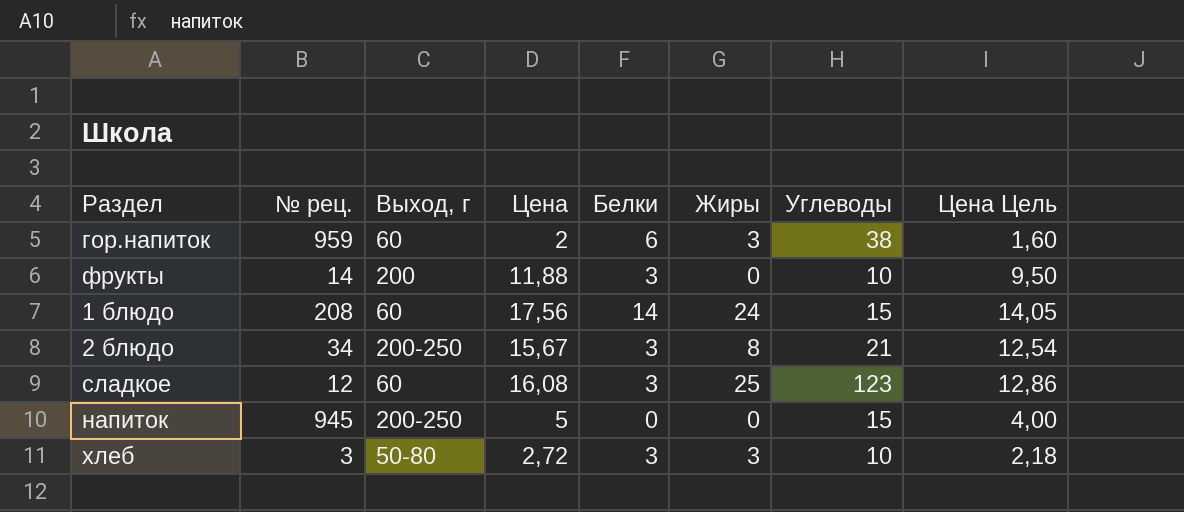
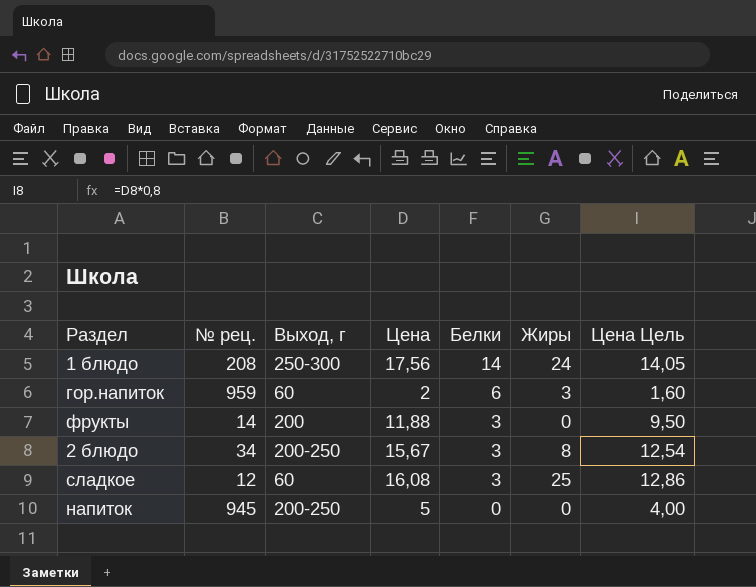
row order: none -> Белки descending
column Углеводы | position: 7 -> none
row хлеб: 3 | 50-80 | 2,72 | 3 | 3 | 10 | 2,18 -> none
1 блюдо | Выход, г: 60 -> 250-300

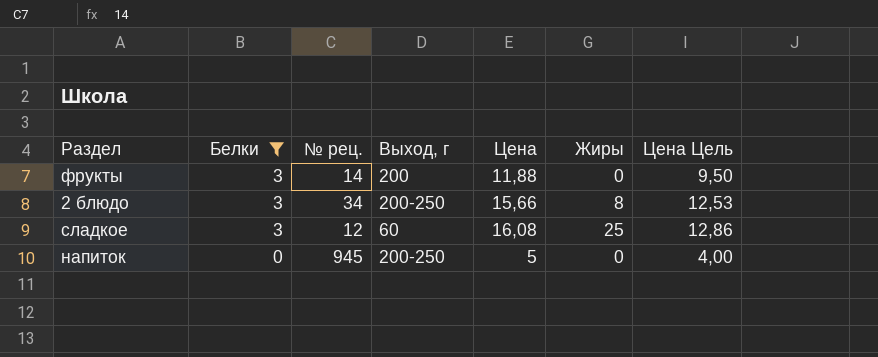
filter: none -> Белки <= 3
column Белки | position: 5 -> 2
2 блюдо | Цена: 15,67 -> 15,66
2 блюдо | Цена Цель: 12,54 -> 12,53

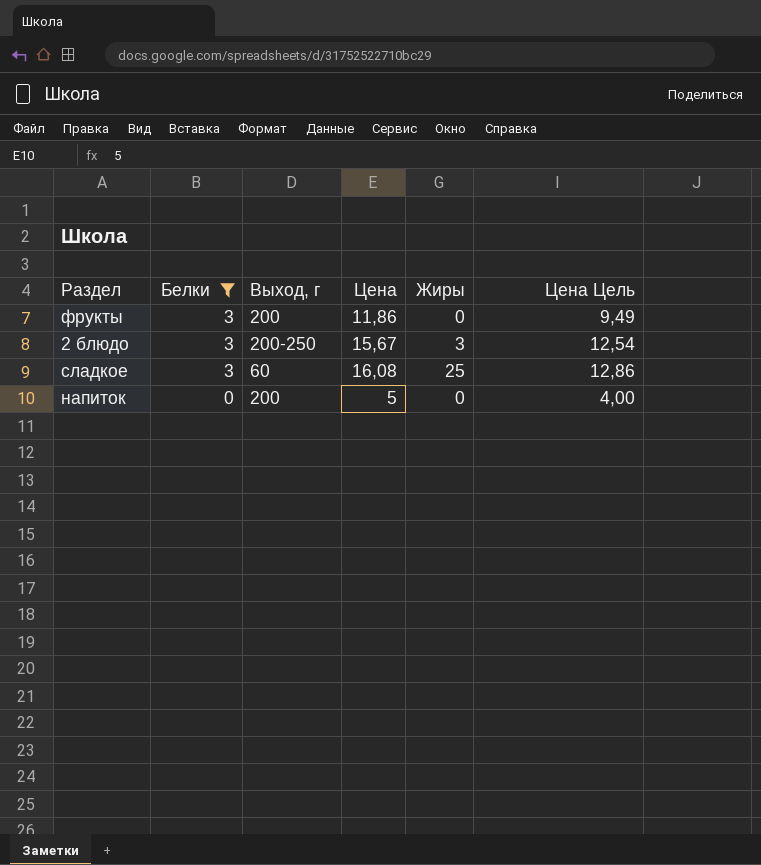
column № рец. | position: 3 -> none
фрукты | Цена: 11,88 -> 11,86
фрукты | Цена Цель: 9,50 -> 9,49
2 блюдо | Цена: 15,66 -> 15,67
2 блюдо | Жиры: 8 -> 3
2 блюдо | Цена Цель: 12,53 -> 12,54
напиток | Выход, г: 200-250 -> 200

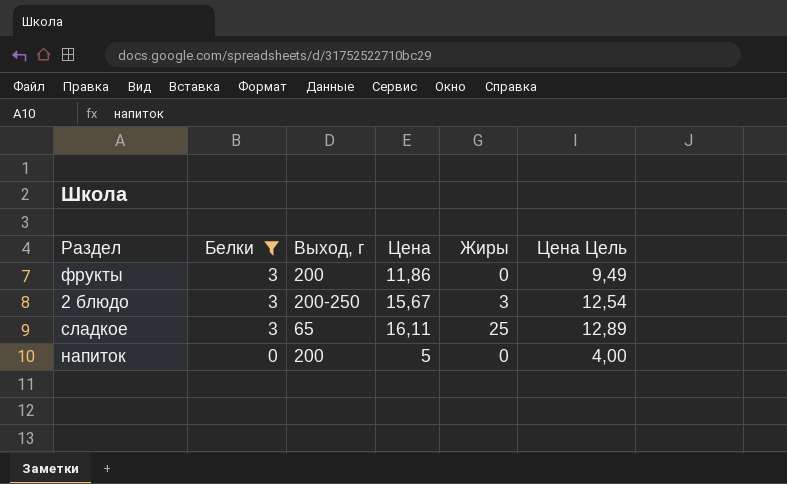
сладкое | Выход, г: 60 -> 65
сладкое | Цена: 16,08 -> 16,11
сладкое | Цена Цель: 12,86 -> 12,89

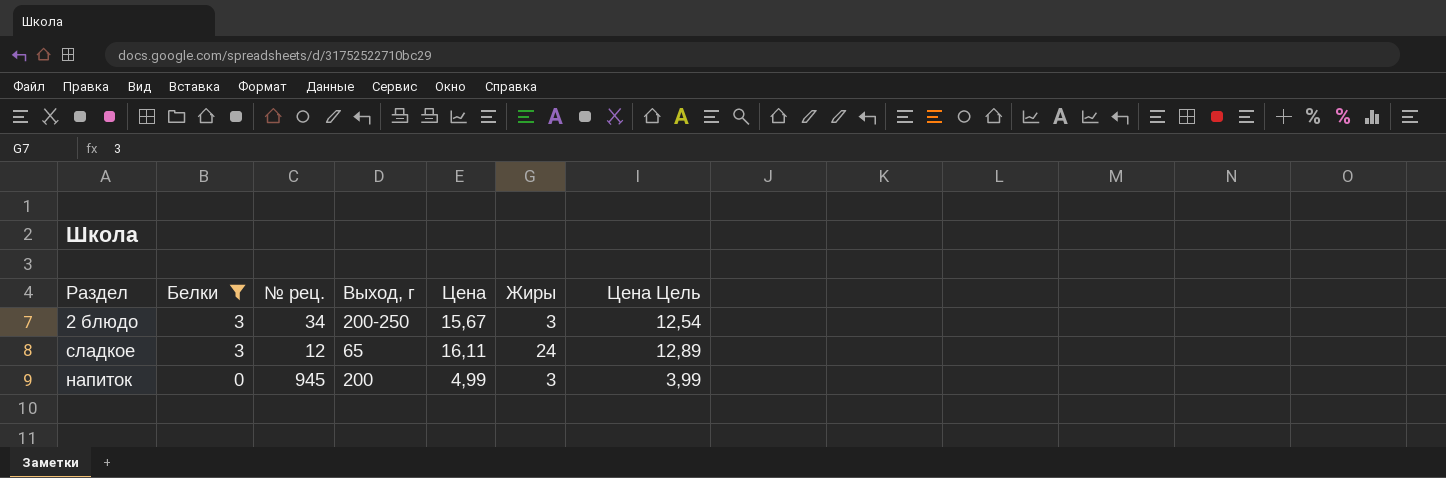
column № рец. | position: none -> 3
row фрукты: 3 | 200 | 11,86 | 0 | 9,49 -> none
сладкое | Жиры: 25 -> 24
напиток | Цена: 5 -> 4,99
напиток | Жиры: 0 -> 3
напиток | Цена Цель: 4,00 -> 3,99

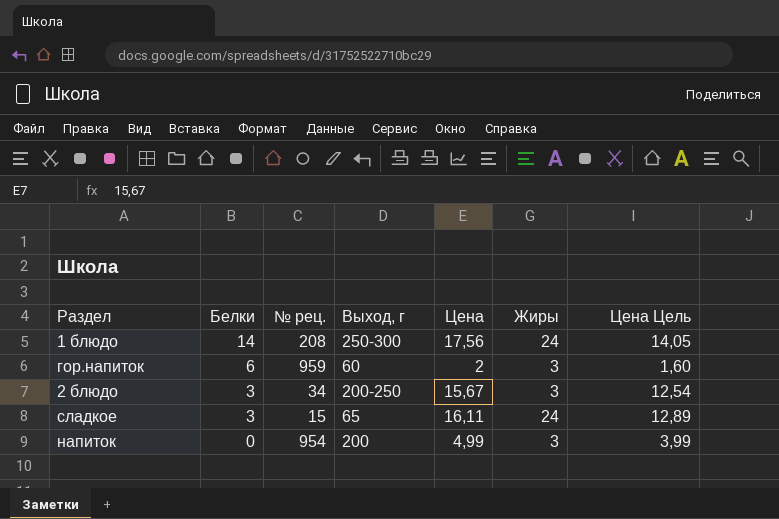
filter: Белки <= 3 -> none
сладкое | № рец.: 12 -> 15
напиток | № рец.: 945 -> 954

